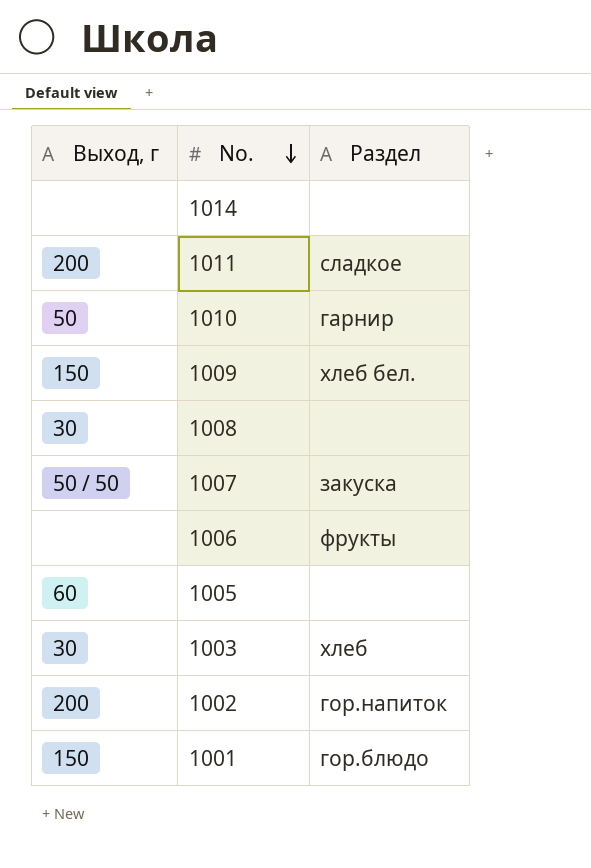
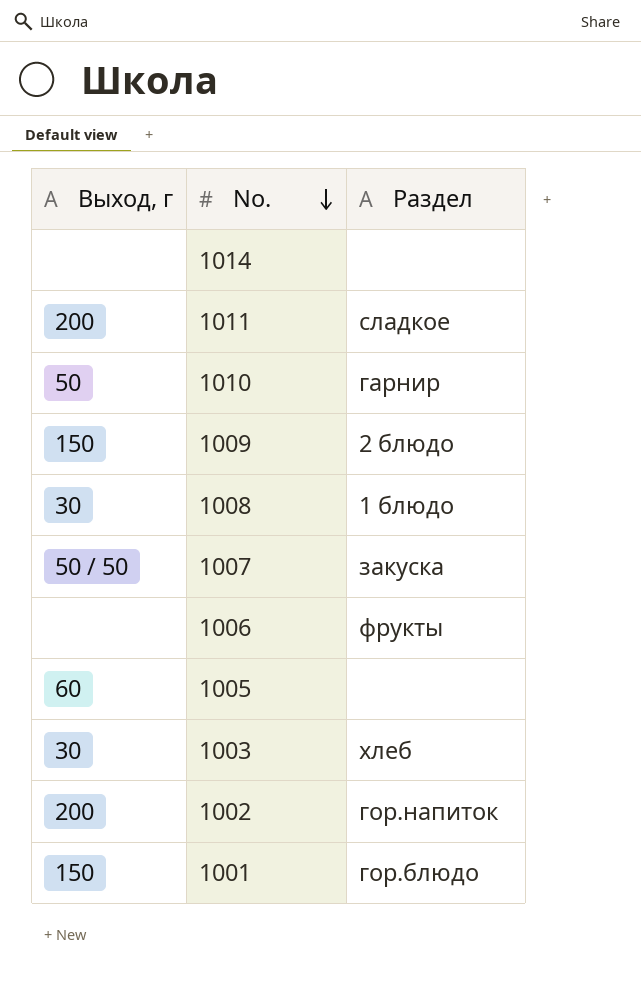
1009 | Раздел: хлеб бел. -> 2 блюдо
1008 | Раздел: none -> 1 блюдо

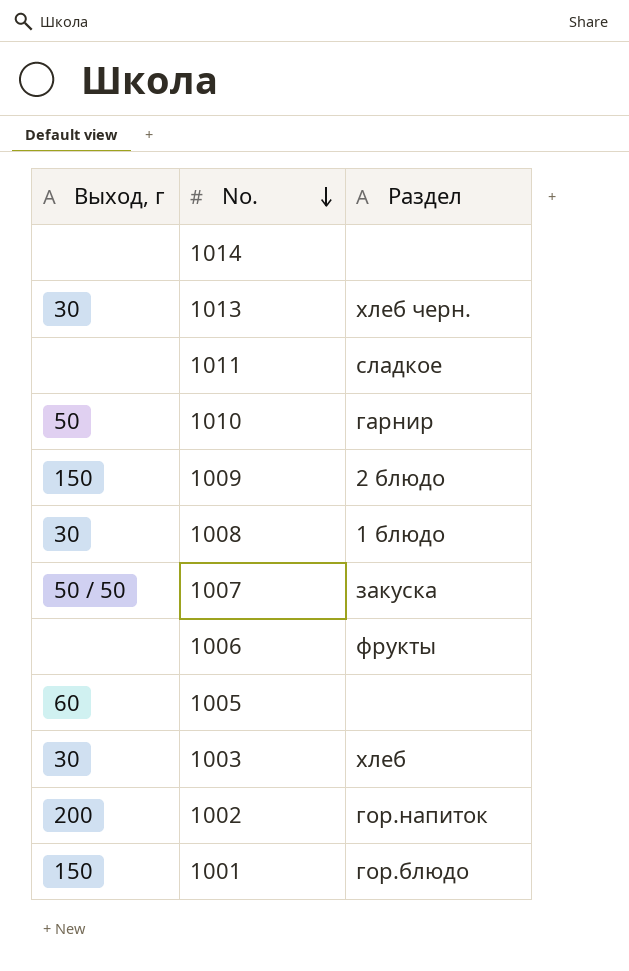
row 1013: none -> 30 | хлеб черн.
1011 | Выход, г: 200 -> none

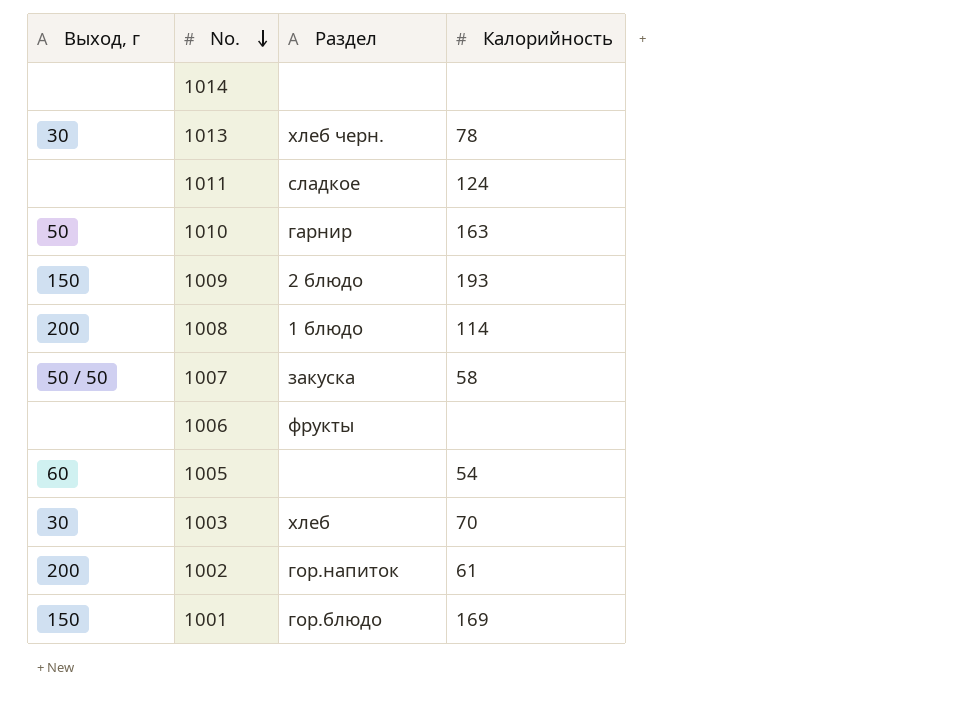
column Калорийность | position: none -> 4
1008 | Выход, г: 30 -> 200

